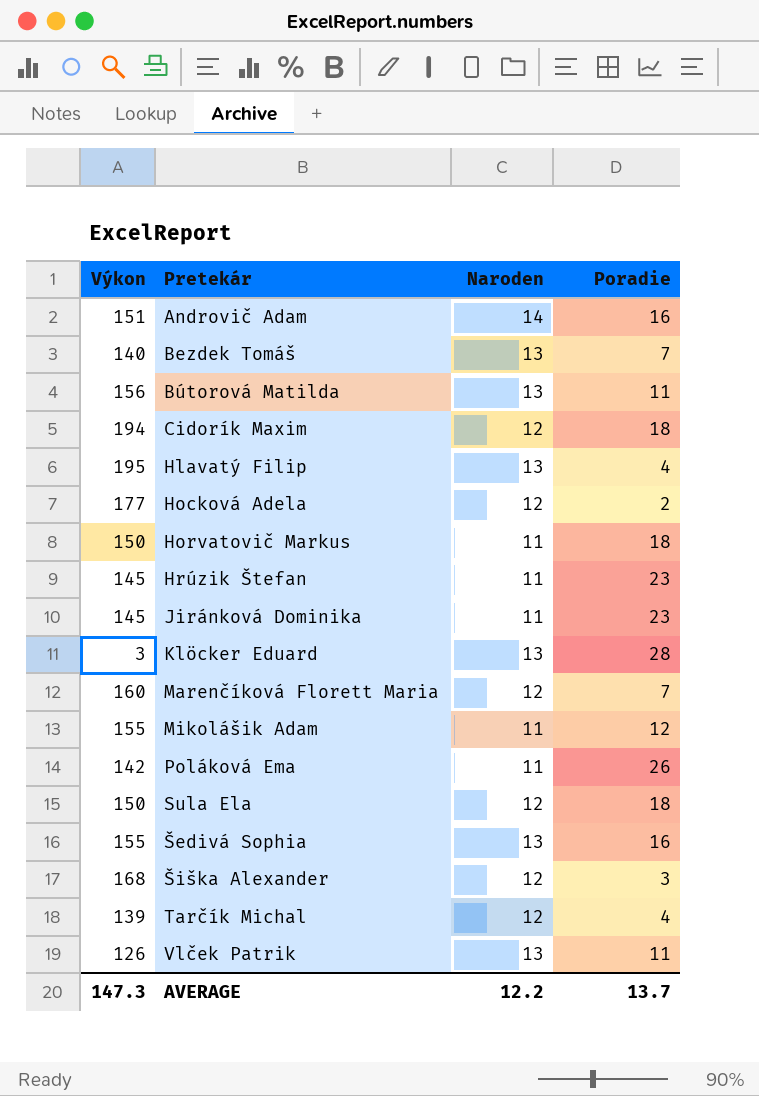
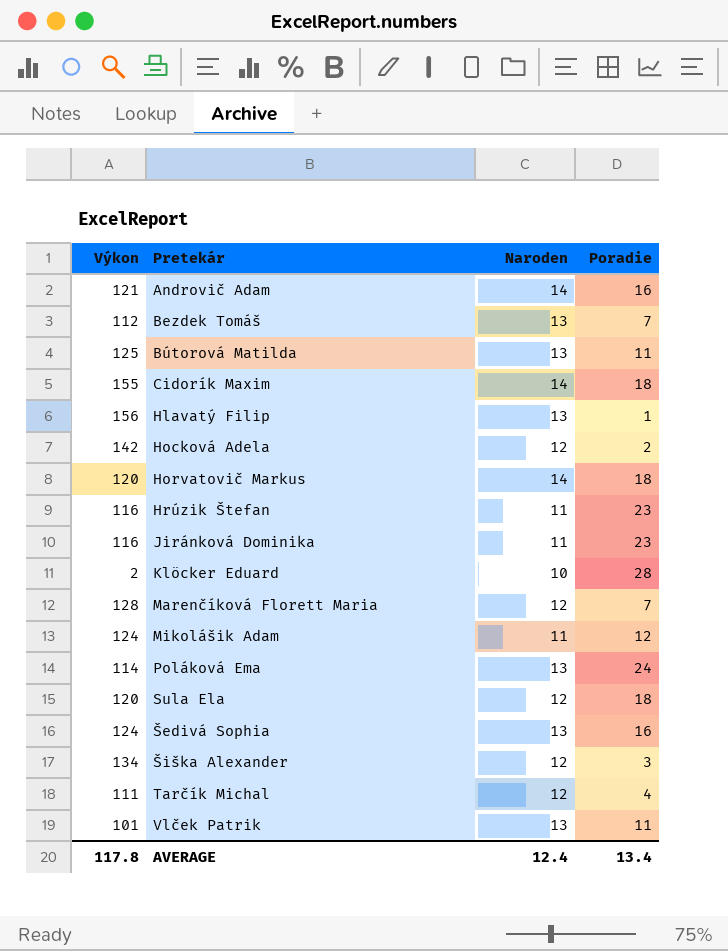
Androvič Adam | Výkon: 151 -> 121
Bezdek Tomáš | Výkon: 140 -> 112
Bútorová Matilda | Výkon: 156 -> 125
Cidorík Maxim | Výkon: 194 -> 155
Cidorík Maxim | Naroden: 12 -> 14
Hlavatý Filip | Výkon: 195 -> 156
Hlavatý Filip | Poradie: 4 -> 1
Hocková Adela | Výkon: 177 -> 142
Horvatovič Markus | Výkon: 150 -> 120
Horvatovič Markus | Naroden: 11 -> 14
Hrúzik Štefan | Výkon: 145 -> 116
Jiránková Dominika | Výkon: 145 -> 116
Klöcker Eduard | Výkon: 3 -> 2
Klöcker Eduard | Naroden: 13 -> 10
Marenčíková Florett Maria | Výkon: 160 -> 128
Mikolášik Adam | Výkon: 155 -> 124
Poláková Ema | Výkon: 142 -> 114
Poláková Ema | Naroden: 11 -> 13
Poláková Ema | Poradie: 26 -> 24
Sula Ela | Výkon: 150 -> 120
Šedivá Sophia | Výkon: 155 -> 124
Šiška Alexander | Výkon: 168 -> 134
Tarčík Michal | Výkon: 139 -> 111
Vlček Patrik | Výkon: 126 -> 101
AVERAGE | Výkon: 147.3 -> 117.8
AVERAGE | Naroden: 12.2 -> 12.4
AVERAGE | Poradie: 13.7 -> 13.4

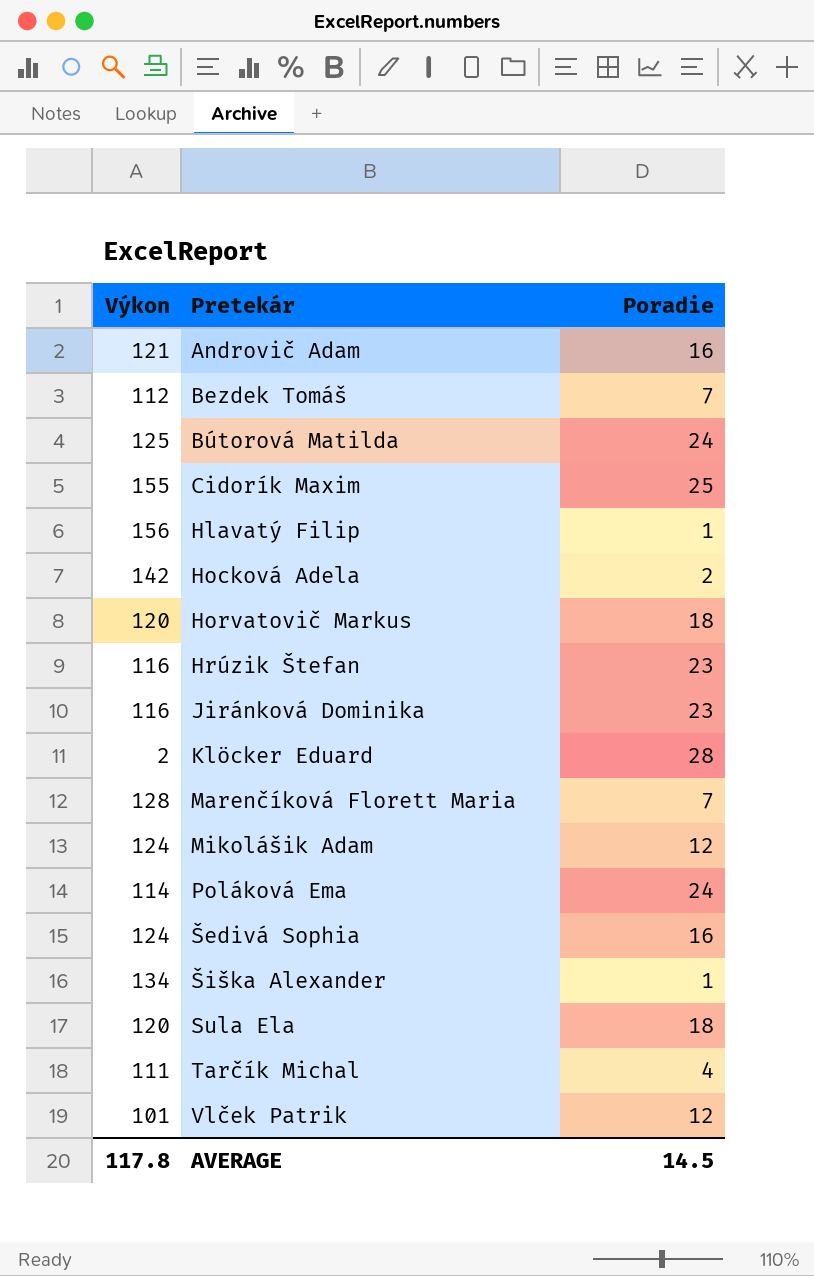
row order: none -> Pretekár ascending
column Naroden | position: 3 -> none
Bútorová Matilda | Poradie: 11 -> 24
Cidorík Maxim | Poradie: 18 -> 25
Šiška Alexander | Poradie: 3 -> 1
Vlček Patrik | Poradie: 11 -> 12
AVERAGE | Poradie: 13.4 -> 14.5

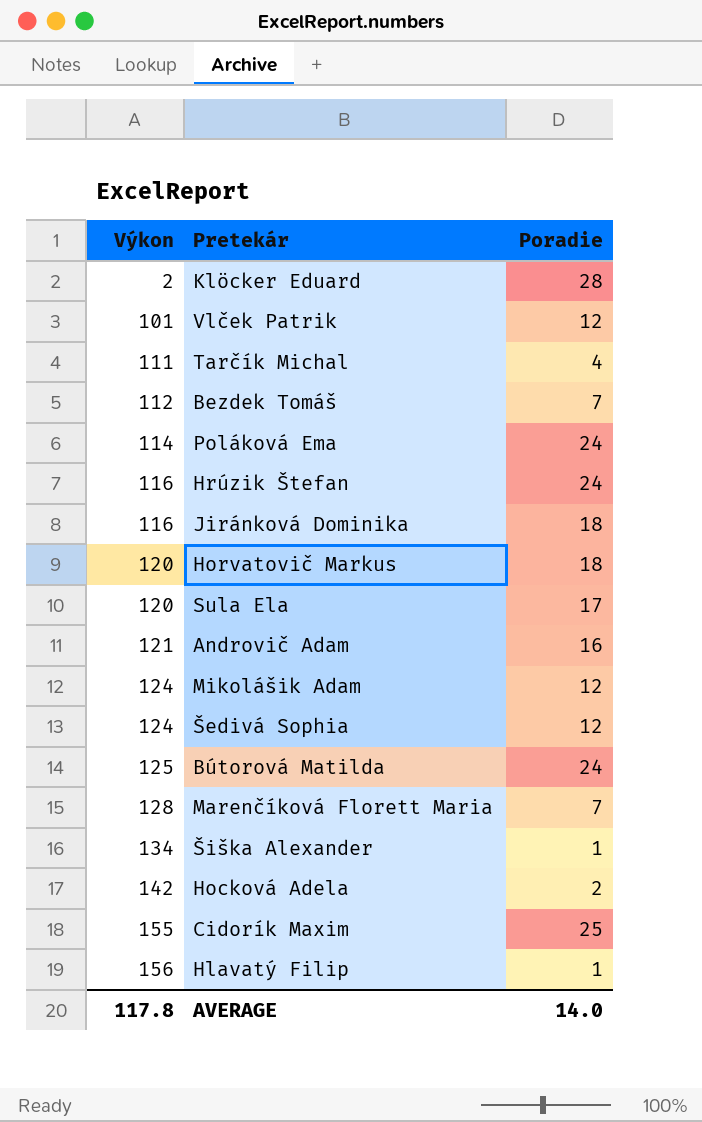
row order: Pretekár ascending -> Výkon ascending
Hrúzik Štefan | Poradie: 23 -> 24
Jiránková Dominika | Poradie: 23 -> 18
Sula Ela | Poradie: 18 -> 17
Šedivá Sophia | Poradie: 16 -> 12
AVERAGE | Poradie: 14.5 -> 14.0

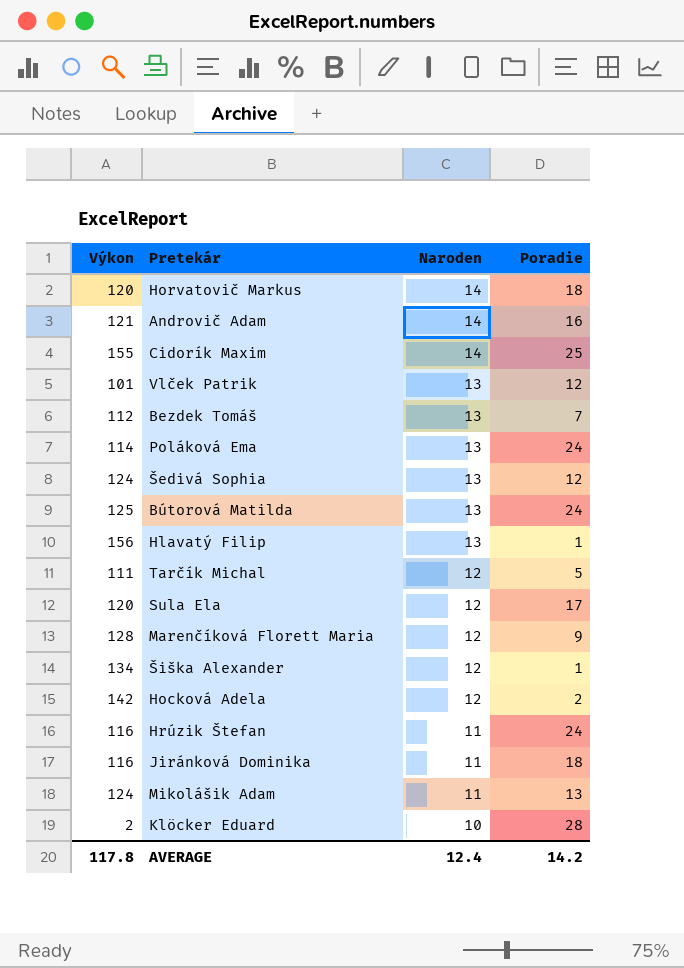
row order: Výkon ascending -> Naroden descending
column Naroden | position: none -> 3
Tarčík Michal | Poradie: 4 -> 5
Marenčíková Florett Maria | Poradie: 7 -> 9
Mikolášik Adam | Poradie: 12 -> 13
AVERAGE | Poradie: 14.0 -> 14.2

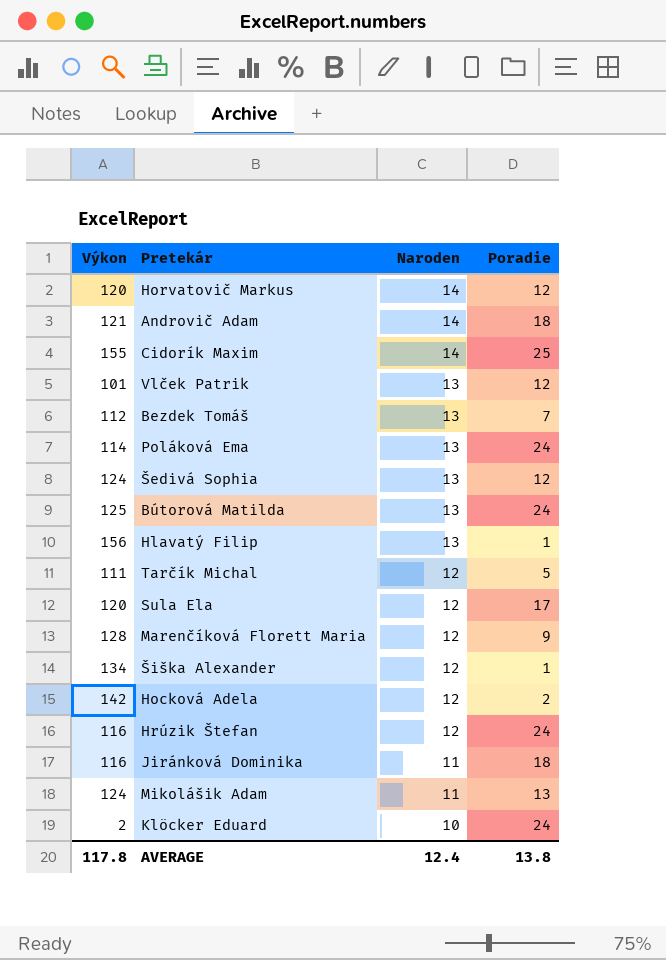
Horvatovič Markus | Poradie: 18 -> 12
Androvič Adam | Poradie: 16 -> 18
Hrúzik Štefan | Naroden: 11 -> 12
Klöcker Eduard | Poradie: 28 -> 24
AVERAGE | Poradie: 14.2 -> 13.8

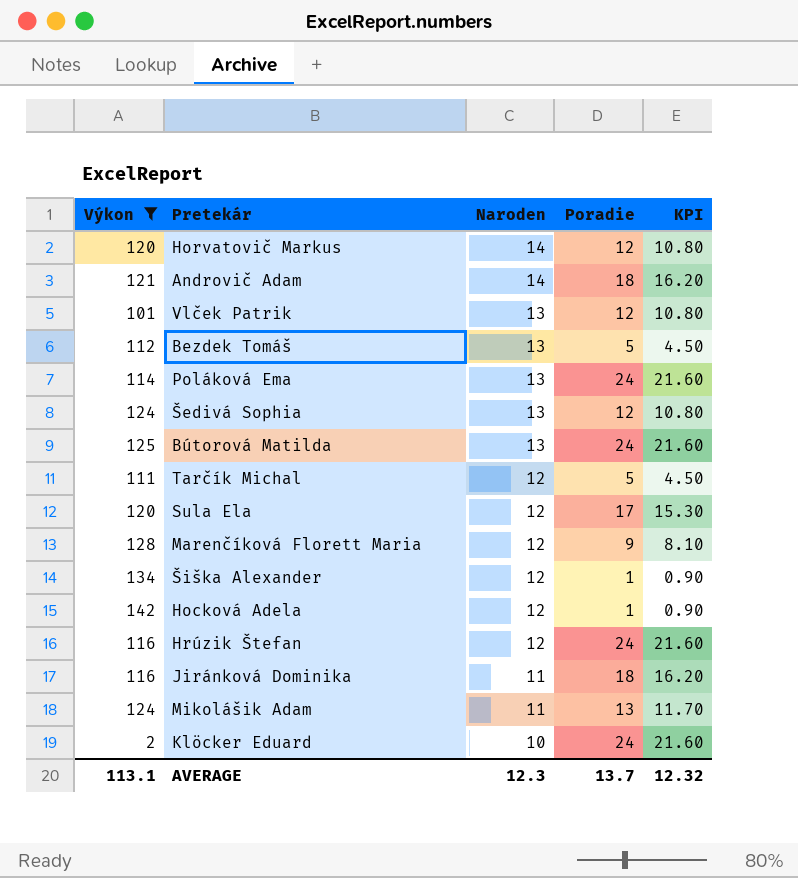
filter: none -> Výkon <= 142
column KPI | formula: none -> [Poradie] * 0.9
Bezdek Tomáš | Poradie: 7 -> 5
Hocková Adela | Poradie: 2 -> 1
AVERAGE | Výkon: 117.8 -> 113.1
AVERAGE | Naroden: 12.4 -> 12.3
AVERAGE | Poradie: 13.8 -> 13.7

